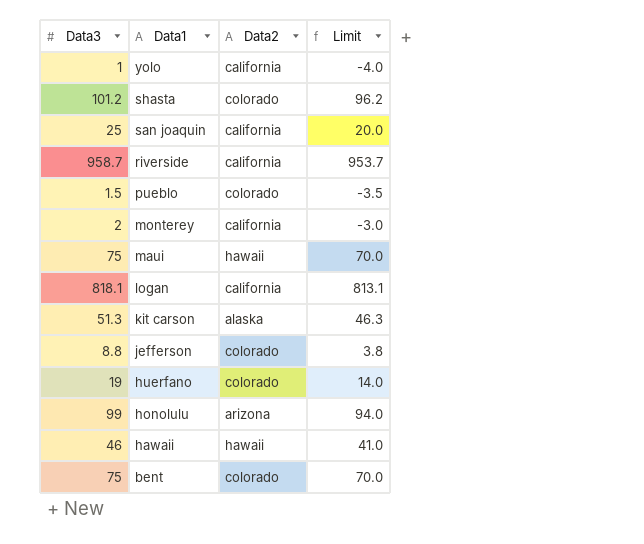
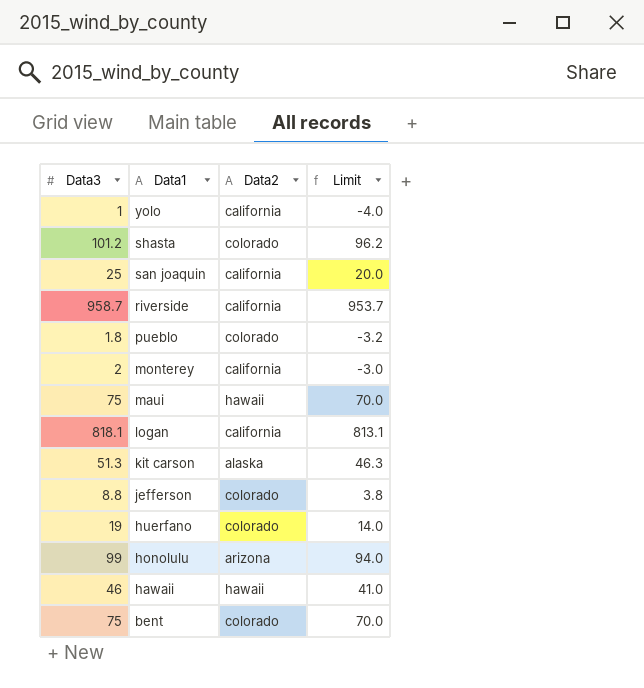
pueblo | Data3: 1.5 -> 1.8
pueblo | Limit: -3.5 -> -3.2

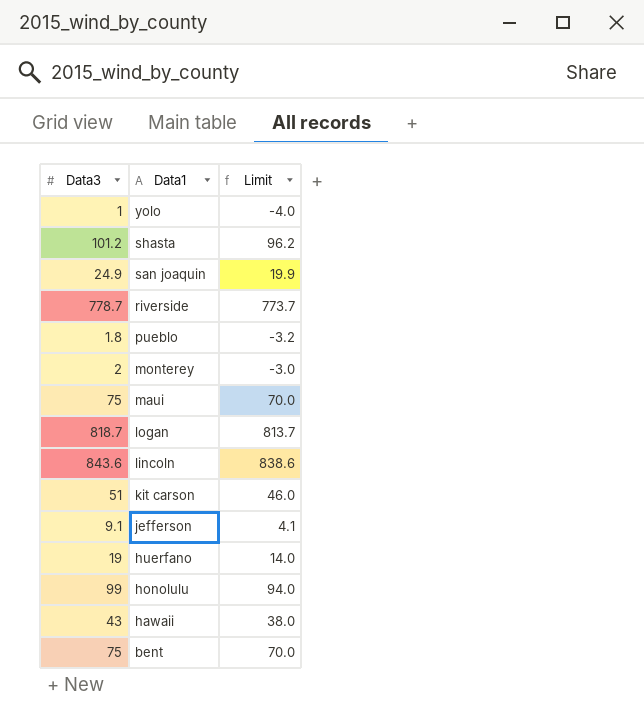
column Data2 | position: 3 -> none
san joaquin | Data3: 25 -> 24.9
san joaquin | Limit: 20.0 -> 19.9
riverside | Data3: 958.7 -> 778.7
riverside | Limit: 953.7 -> 773.7
logan | Data3: 818.1 -> 818.7
logan | Limit: 813.1 -> 813.7
row lincoln: none -> 843.6 | 838.6
kit carson | Data3: 51.3 -> 51
kit carson | Limit: 46.3 -> 46.0
jefferson | Data3: 8.8 -> 9.1
jefferson | Limit: 3.8 -> 4.1
hawaii | Data3: 46 -> 43
hawaii | Limit: 41.0 -> 38.0

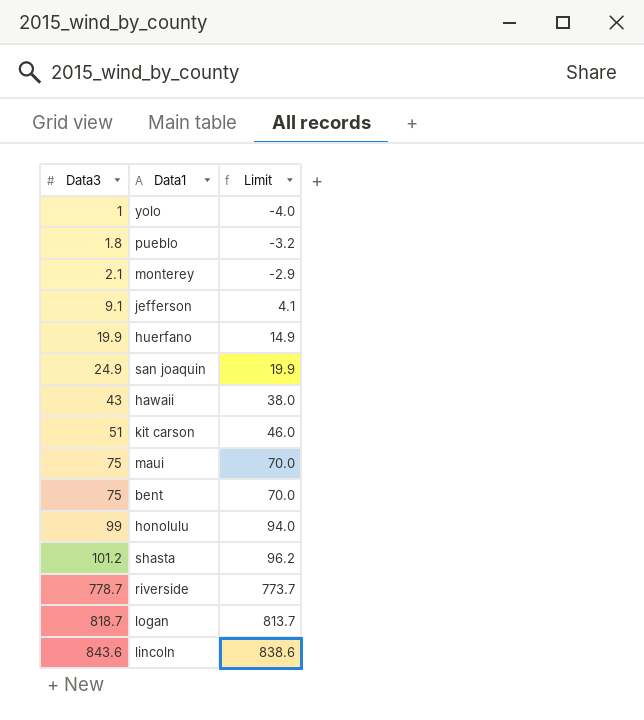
row order: Data1 descending -> Data3 ascending
monterey | Data3: 2 -> 2.1
monterey | Limit: -3.0 -> -2.9
huerfano | Data3: 19 -> 19.9
huerfano | Limit: 14.0 -> 14.9

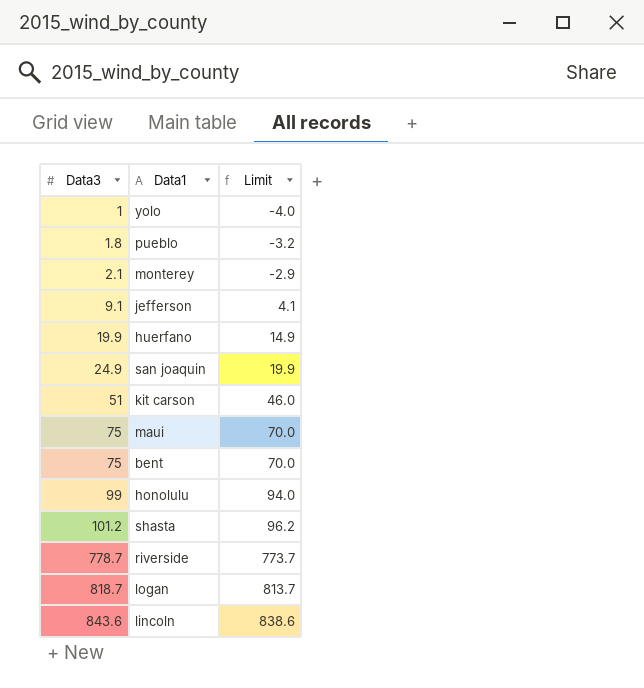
row hawaii: 43 | 38.0 -> none

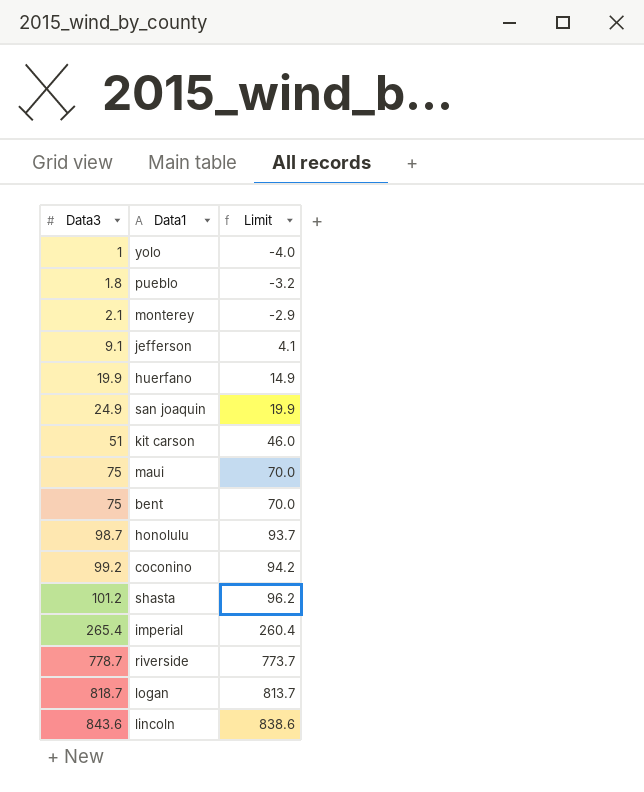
honolulu | Data3: 99 -> 98.7
honolulu | Limit: 94.0 -> 93.7
row coconino: none -> 99.2 | 94.2
row imperial: none -> 265.4 | 260.4

